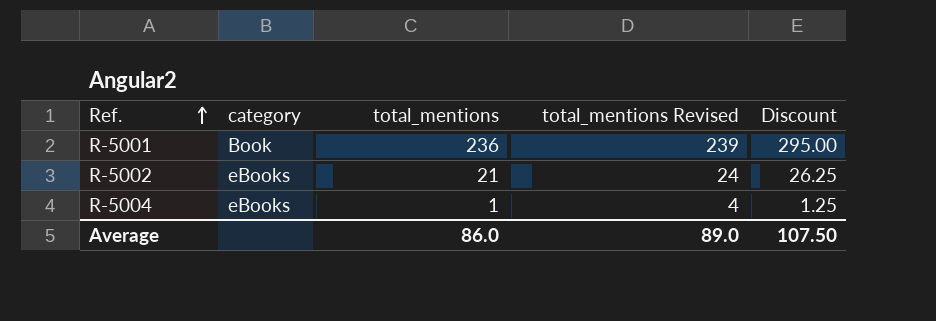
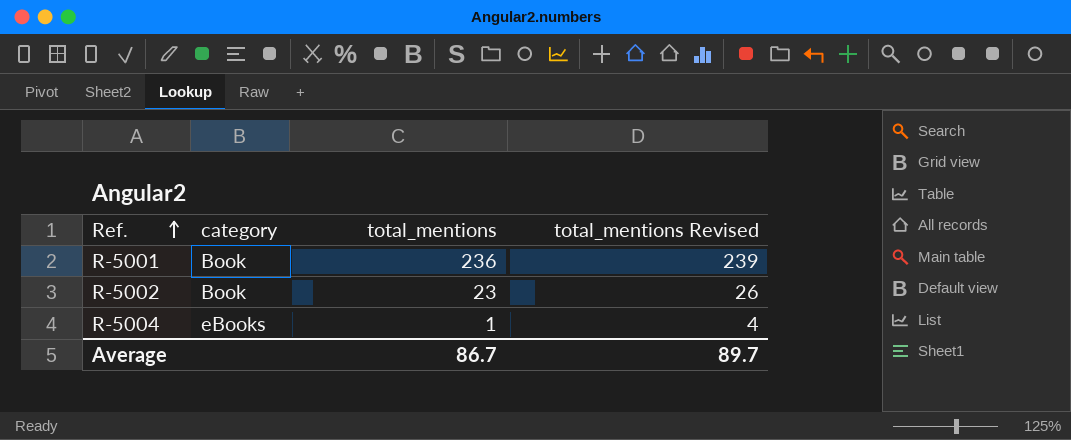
column Discount | formula: [total_mentions] * 1.25 -> none
R-5002 | category: eBooks -> Book
R-5002 | total_mentions: 21 -> 23
R-5002 | total_mentions Revised: 24 -> 26
Average | total_mentions: 86.0 -> 86.7
Average | total_mentions Revised: 89.0 -> 89.7

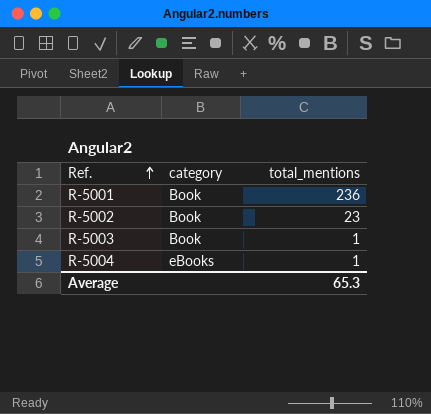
column total_mentions Revised | formula: [total_mentions] + 3 -> none
row R-5003: none -> Book | 1
Average | total_mentions: 86.7 -> 65.3

